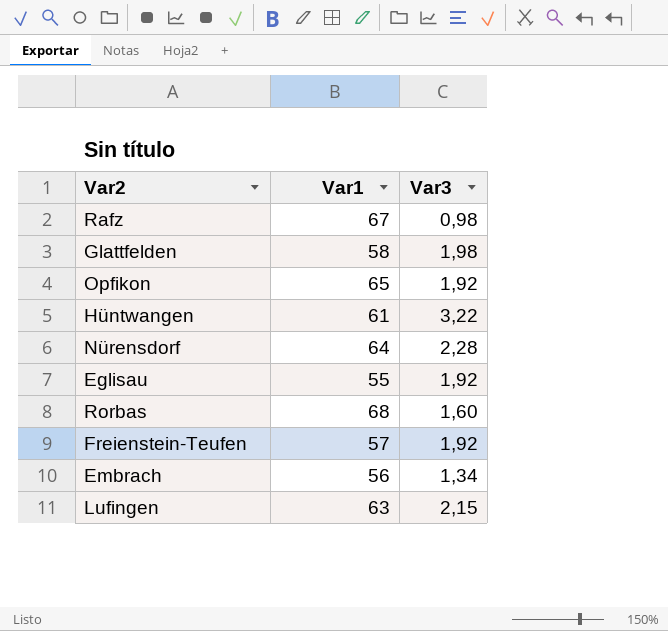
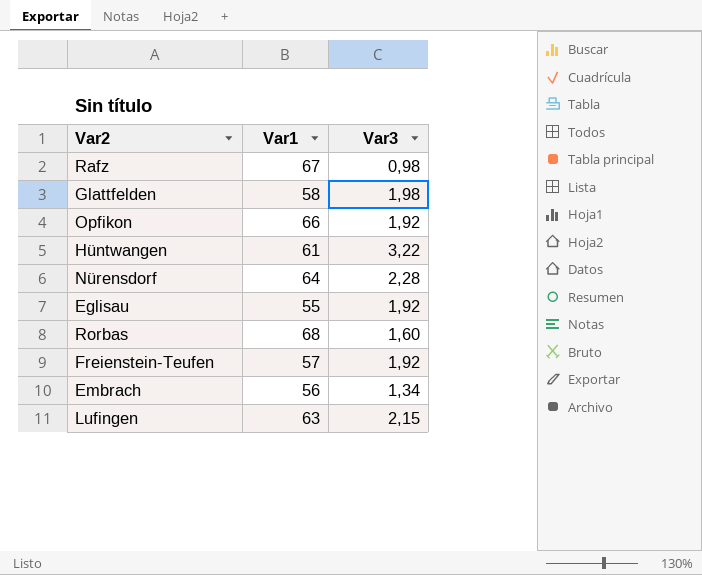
Opfikon | Var1: 65 -> 66

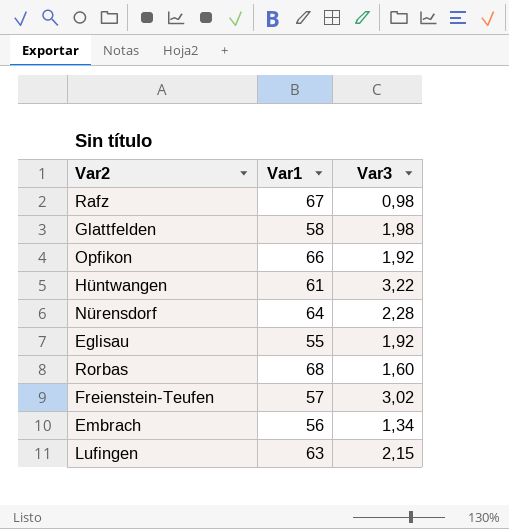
Freienstein-Teufen | Var3: 1,92 -> 3,02

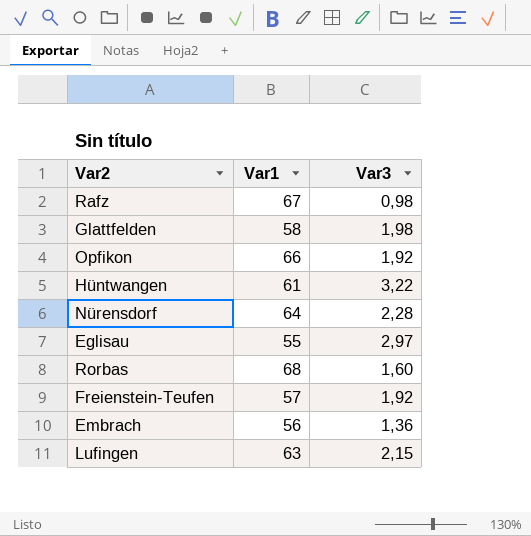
Eglisau | Var3: 1,92 -> 2,97
Freienstein-Teufen | Var3: 3,02 -> 1,92
Embrach | Var3: 1,34 -> 1,36

